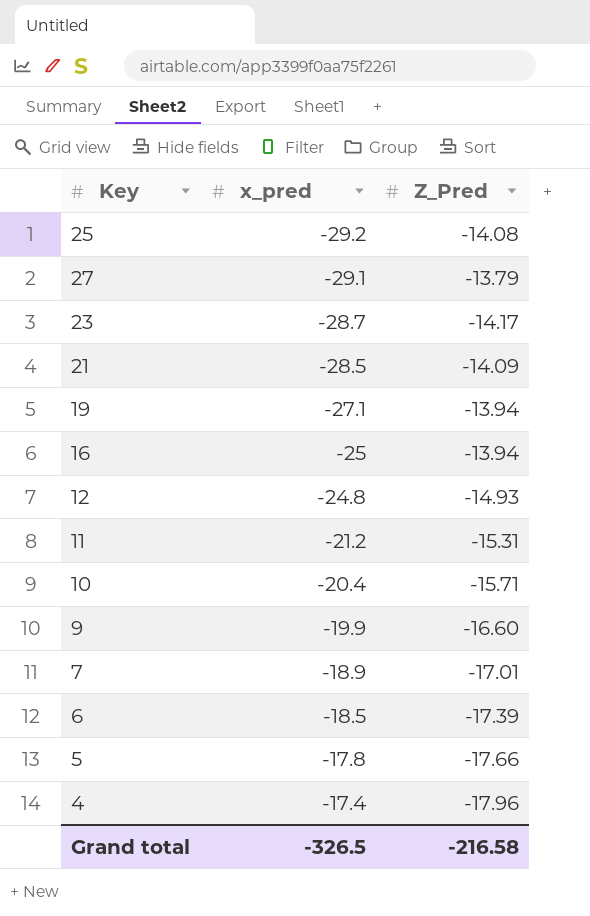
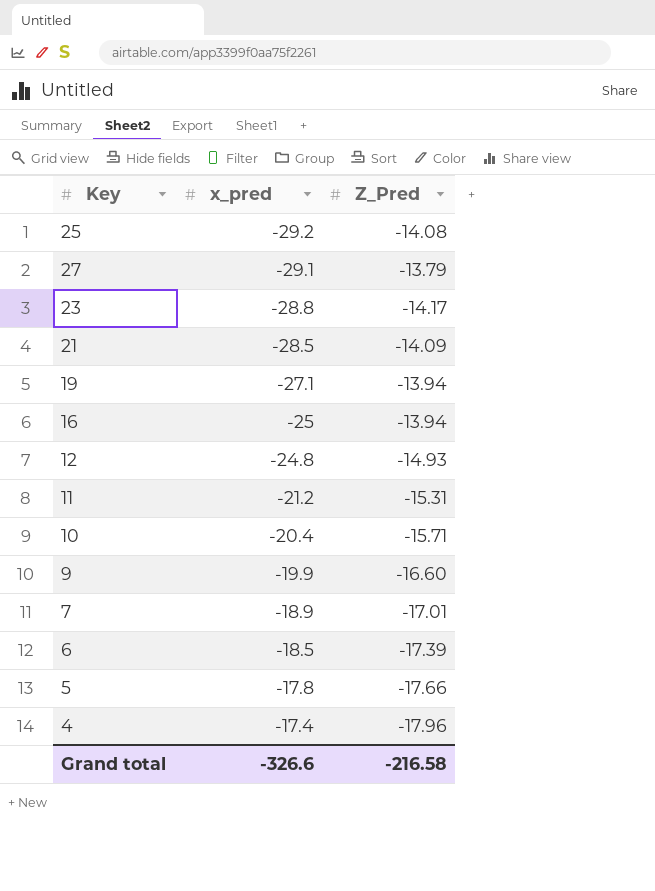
23 | x_pred: -28.7 -> -28.8
Grand total | x_pred: -326.5 -> -326.6

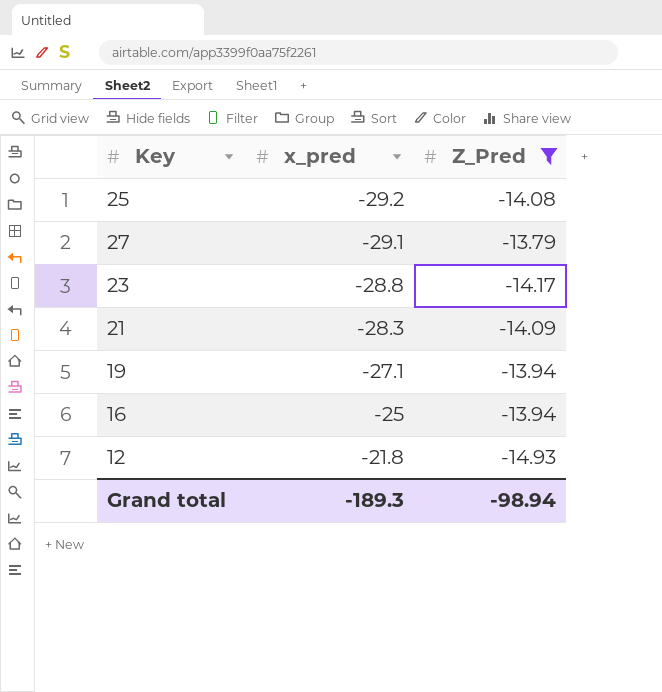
filter: none -> Z_Pred >= -14.93
21 | x_pred: -28.5 -> -28.3
12 | x_pred: -24.8 -> -21.8
Grand total | x_pred: -326.6 -> -189.3
Grand total | Z_Pred: -216.58 -> -98.94

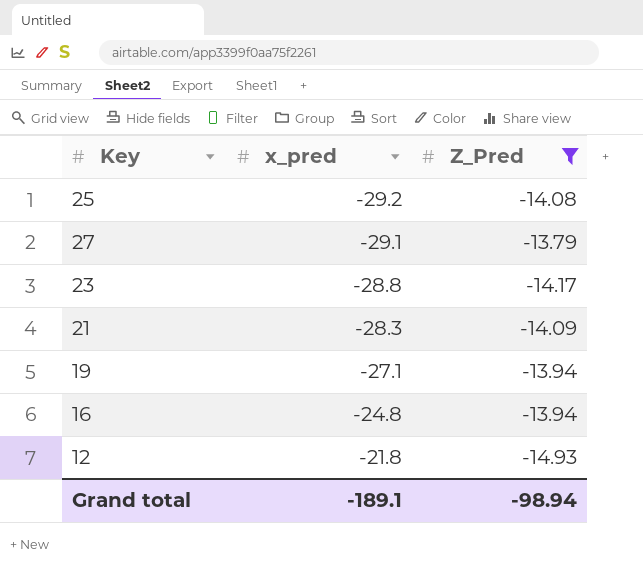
16 | x_pred: -25 -> -24.8
Grand total | x_pred: -189.3 -> -189.1

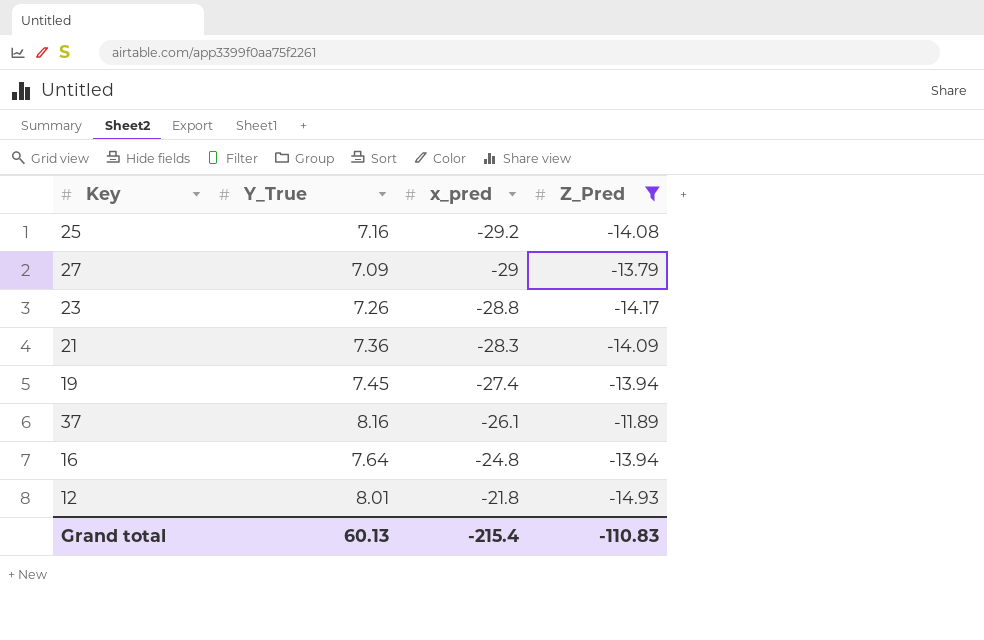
column Y_True | position: none -> 2
27 | x_pred: -29.1 -> -29
19 | x_pred: -27.1 -> -27.4
row 37: none -> 8.16 | -26.1 | -11.89
Grand total | x_pred: -189.1 -> -215.4
Grand total | Z_Pred: -98.94 -> -110.83

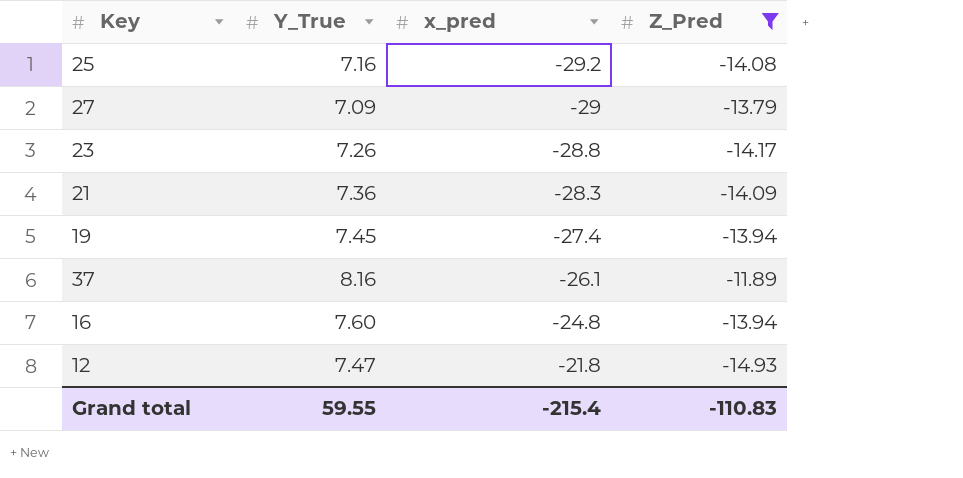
16 | Y_True: 7.64 -> 7.60
12 | Y_True: 8.01 -> 7.47
Grand total | Y_True: 60.13 -> 59.55

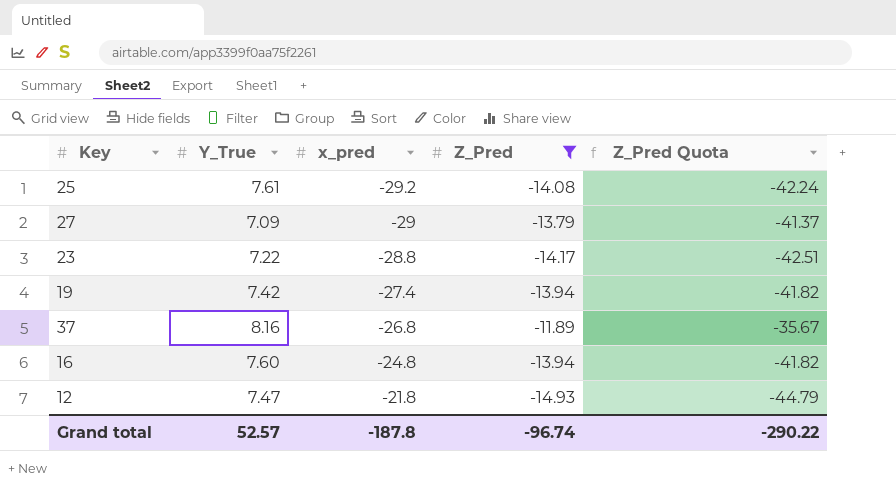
column Z_Pred Quota | formula: none -> [Z_Pred] * 3
row 21: 7.36 | -28.3 | -14.09 -> none
25 | Y_True: 7.16 -> 7.61
23 | Y_True: 7.26 -> 7.22
19 | Y_True: 7.45 -> 7.42
37 | x_pred: -26.1 -> -26.8
Grand total | Y_True: 59.55 -> 52.57
Grand total | x_pred: -215.4 -> -187.8
Grand total | Z_Pred: -110.83 -> -96.74

